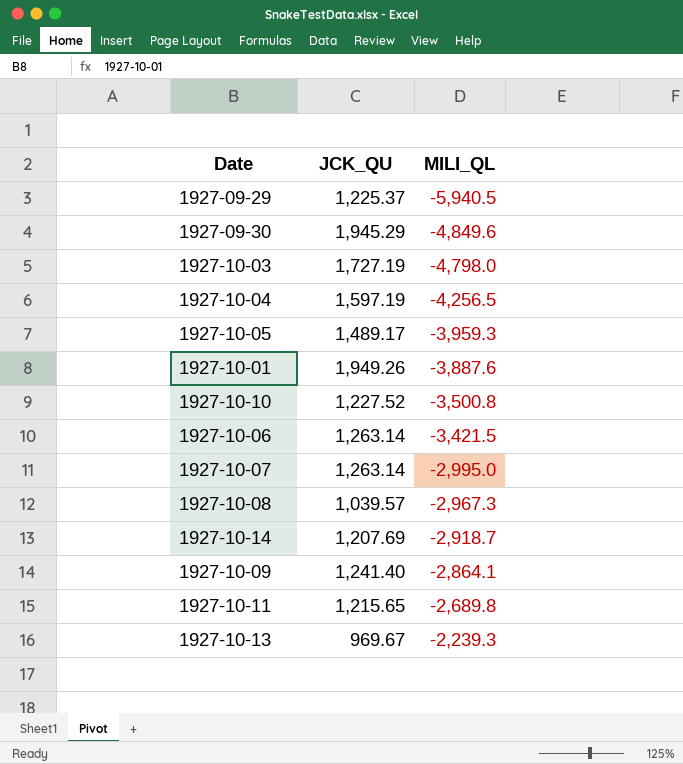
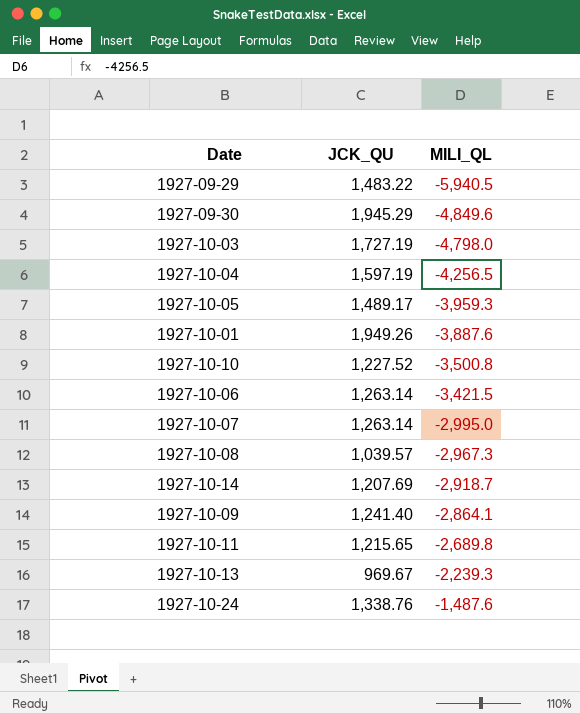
1927-09-29 | JCK_QU: 1,225.37 -> 1,483.22
row 1927-10-24: none -> 1,338.76 | -1,487.6

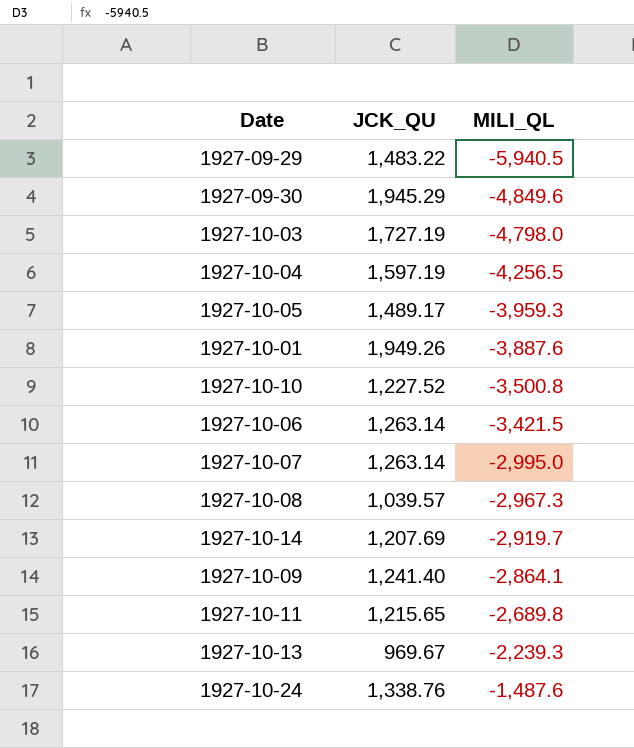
1927-10-14 | MILI_QL: -2,918.7 -> -2,919.7

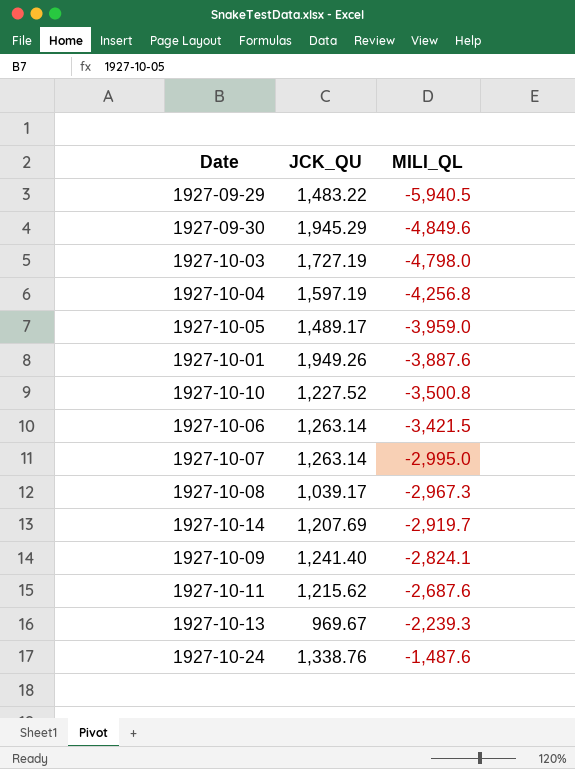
1927-10-04 | MILI_QL: -4,256.5 -> -4,256.8
1927-10-05 | MILI_QL: -3,959.3 -> -3,959.0
1927-10-08 | JCK_QU: 1,039.57 -> 1,039.17
1927-10-09 | MILI_QL: -2,864.1 -> -2,824.1
1927-10-11 | JCK_QU: 1,215.65 -> 1,215.62
1927-10-11 | MILI_QL: -2,689.8 -> -2,687.6

